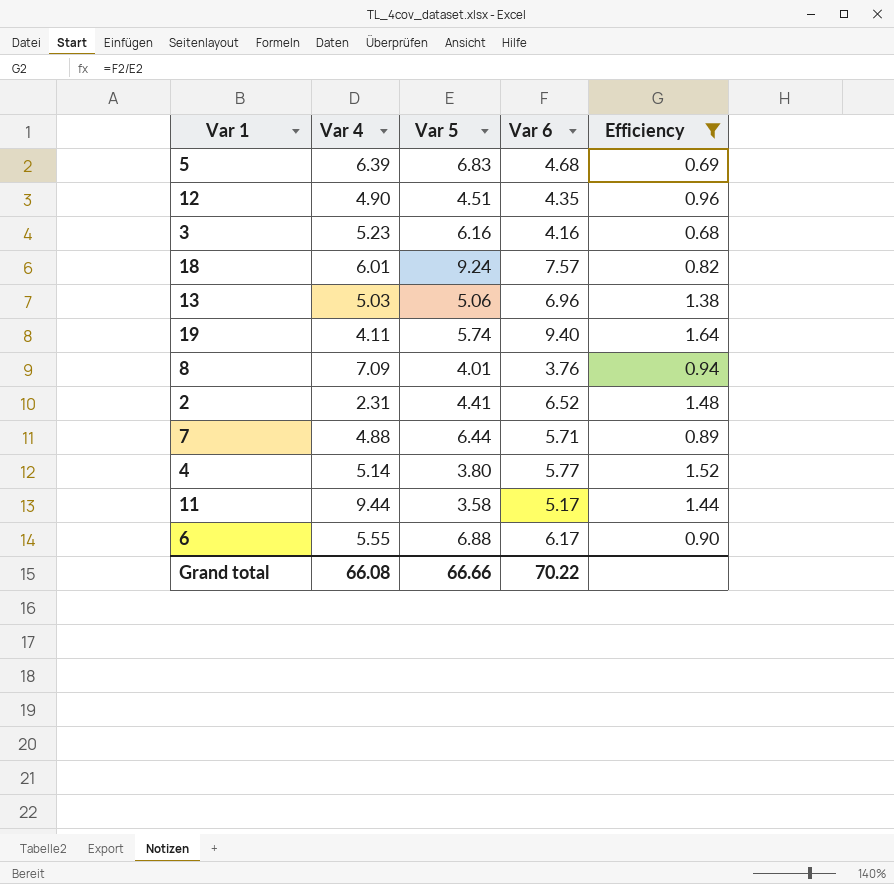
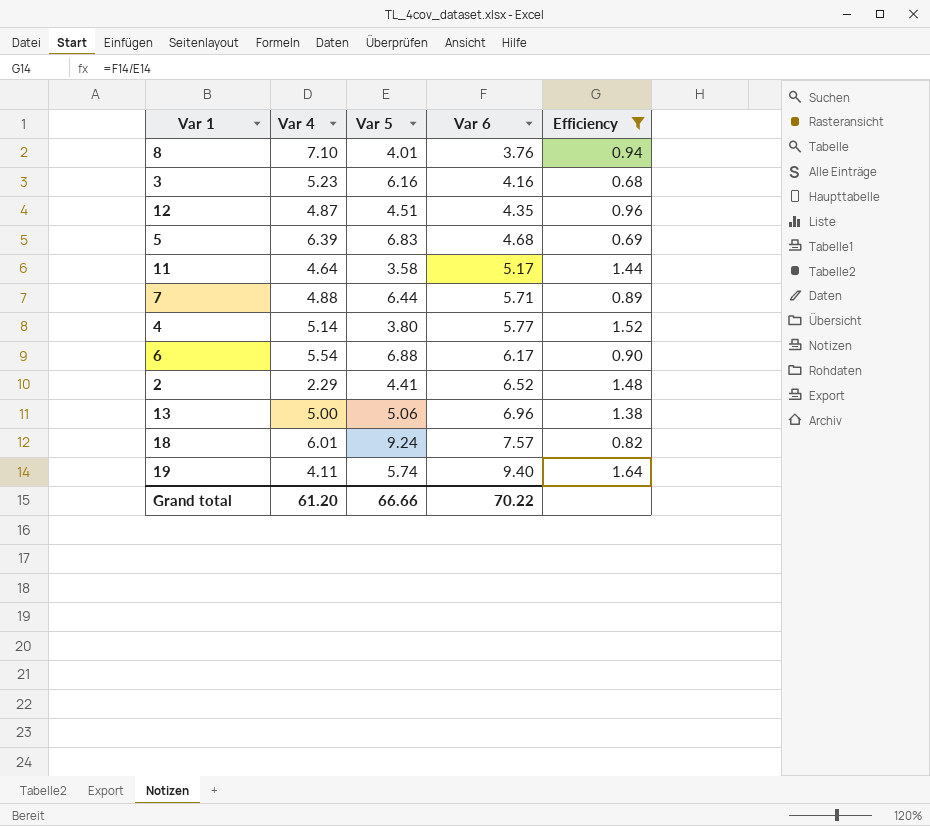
row order: none -> Var 6 ascending
8 | Var 4: 7.09 -> 7.10
12 | Var 4: 4.90 -> 4.87
11 | Var 4: 9.44 -> 4.64
6 | Var 4: 5.55 -> 5.54
2 | Var 4: 2.31 -> 2.29
13 | Var 4: 5.03 -> 5.00
Grand total | Var 4: 66.08 -> 61.20

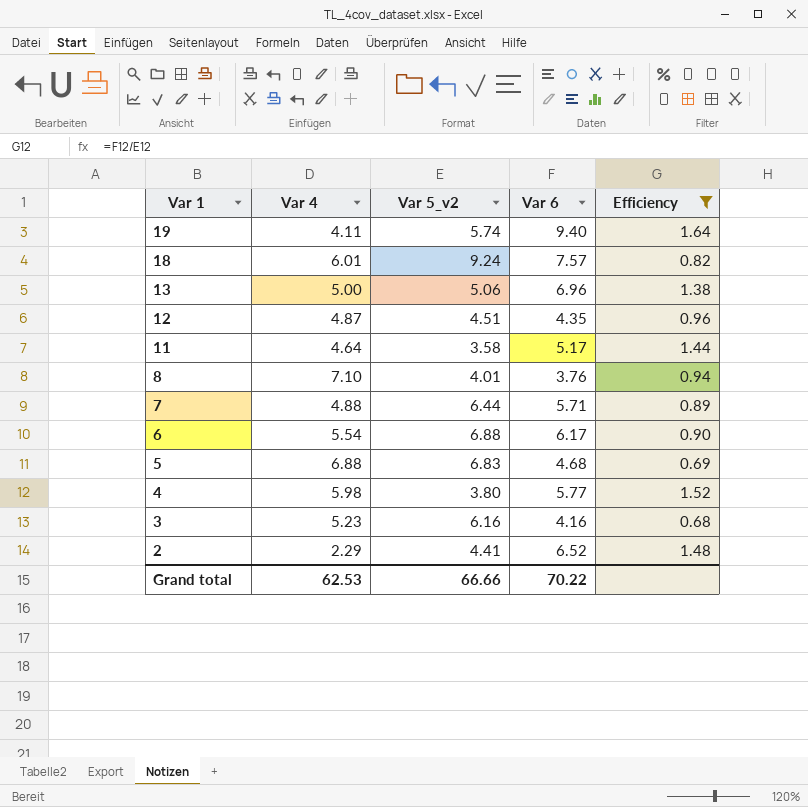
row order: Var 6 ascending -> Var 1 descending
column name: Var 5 -> Var 5_v2
5 | Var 4: 6.39 -> 6.88
4 | Var 4: 5.14 -> 5.98
Grand total | Var 4: 61.20 -> 62.53

